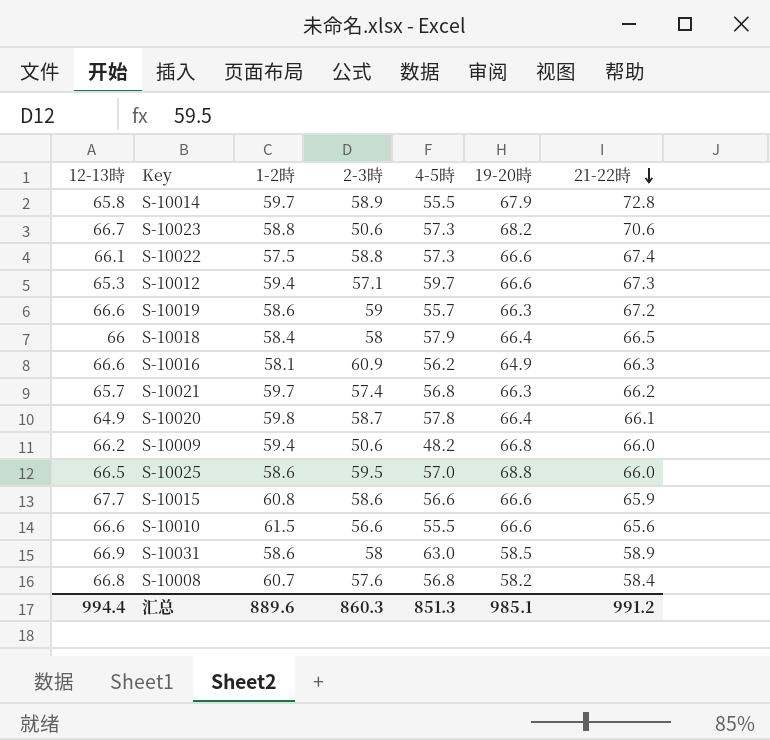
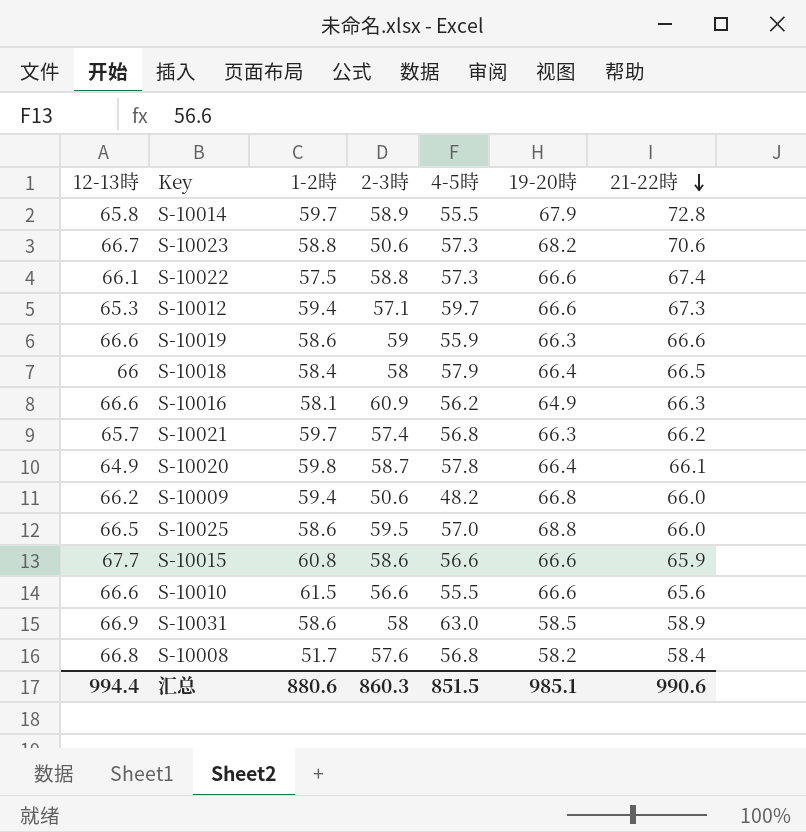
S-10019 | 4-5時: 55.7 -> 55.9
S-10019 | 21-22時: 67.2 -> 66.6
S-10008 | 1-2時: 60.7 -> 51.7
汇总 | 1-2時: 889.6 -> 880.6
汇总 | 4-5時: 851.3 -> 851.5
汇总 | 21-22時: 991.2 -> 990.6

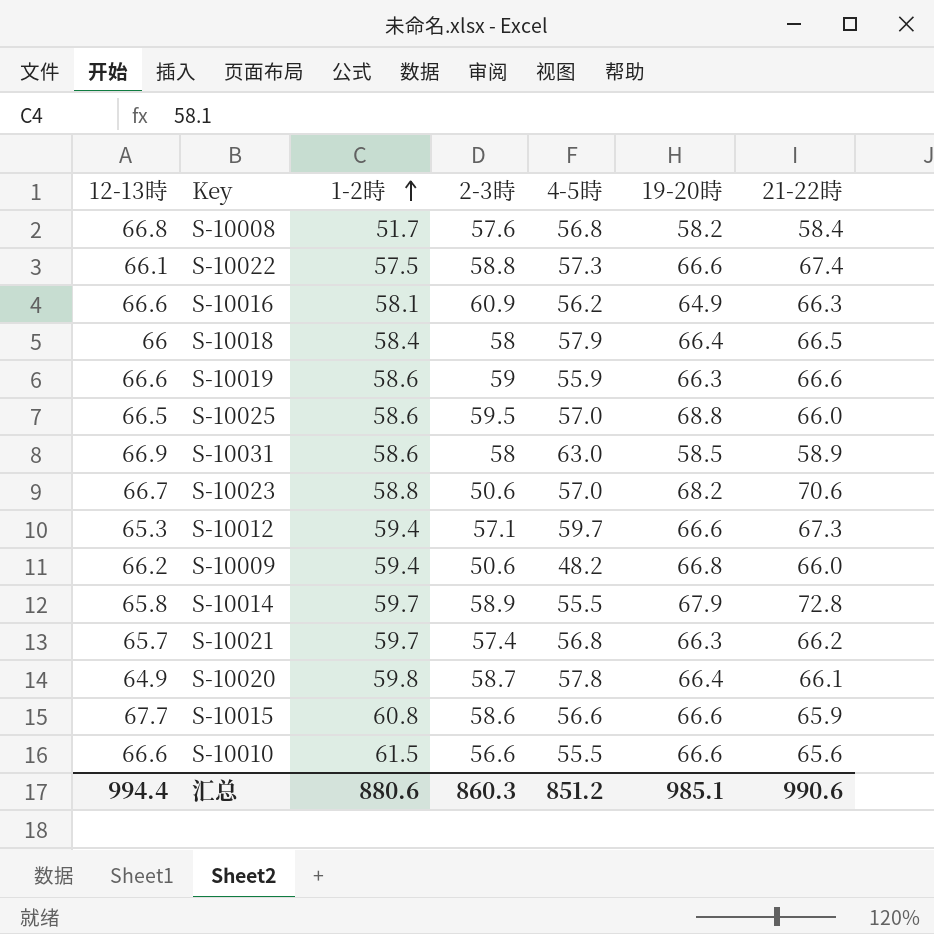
row order: 21-22時 descending -> 1-2時 ascending
S-10023 | 4-5時: 57.3 -> 57.0
汇总 | 4-5時: 851.5 -> 851.2

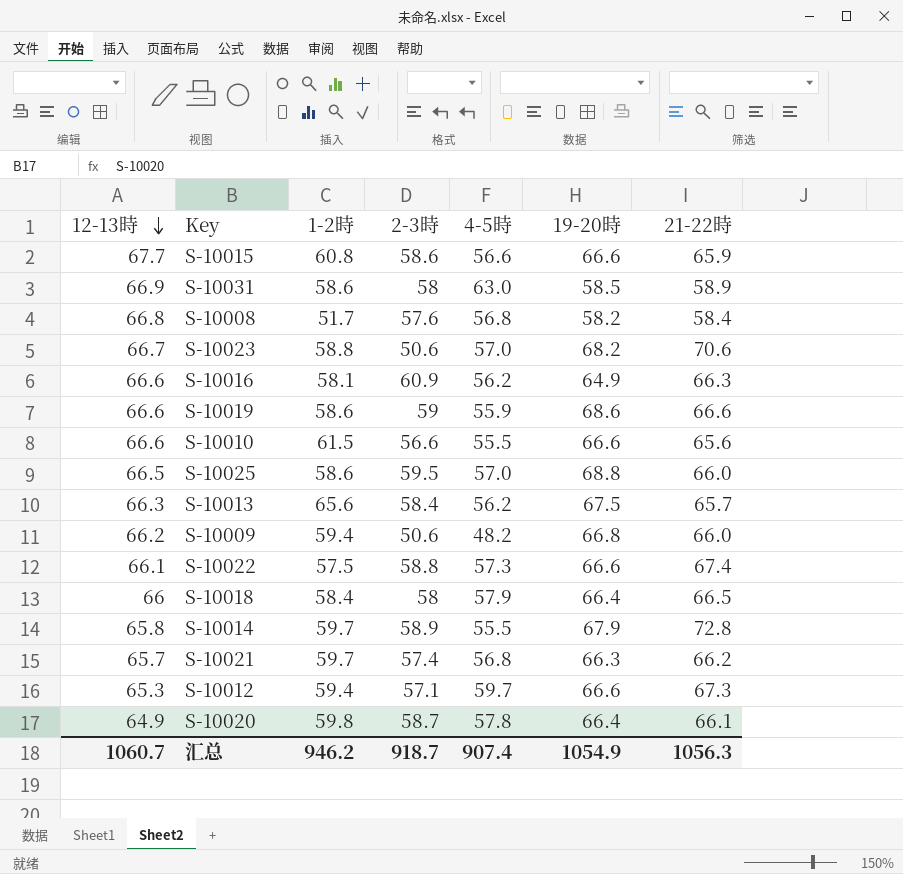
row order: 1-2時 ascending -> 12-13時 descending
S-10019 | 19-20時: 66.3 -> 68.6
row S-10013: none -> 66.3 | 65.6 | 58.4 | 56.2 | 67.5 | 65.7
汇总 | 12-13時: 994.4 -> 1060.7
汇总 | 1-2時: 880.6 -> 946.2
汇总 | 2-3時: 860.3 -> 918.7
汇总 | 4-5時: 851.2 -> 907.4
汇总 | 19-20時: 985.1 -> 1054.9
汇总 | 21-22時: 990.6 -> 1056.3

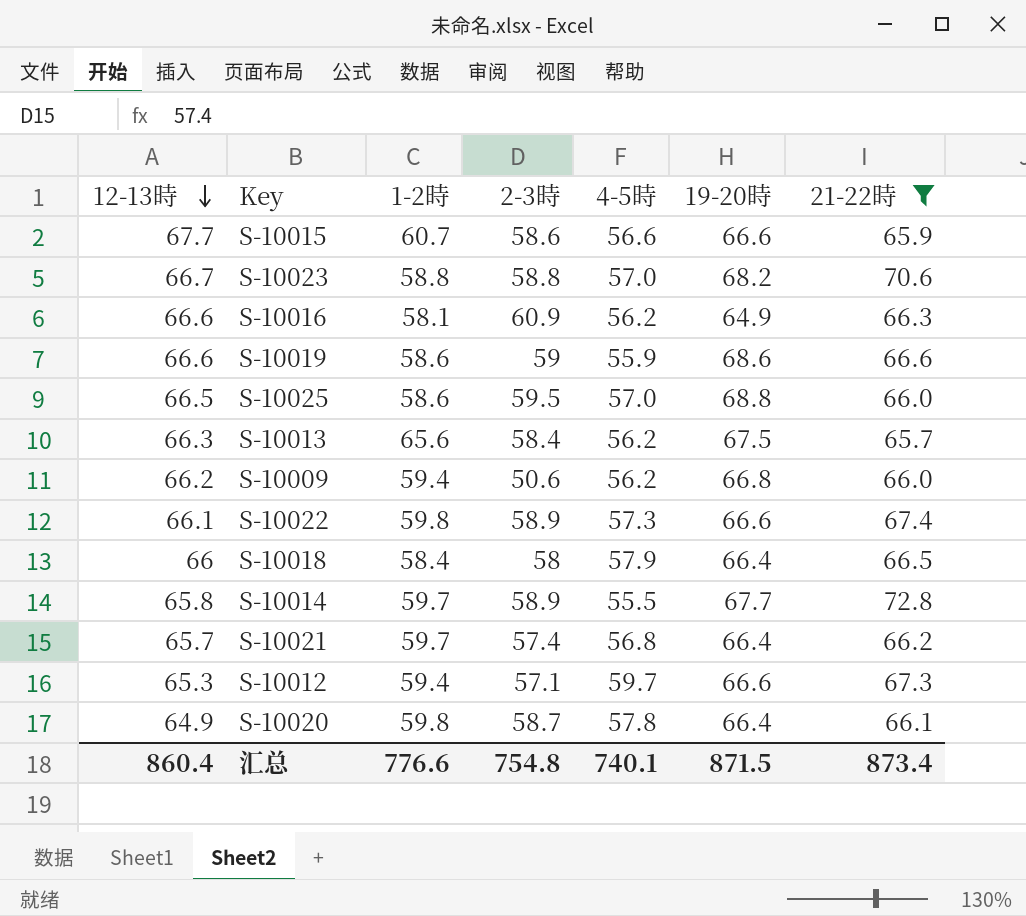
filter: none -> 21-22時 >= 65.7
S-10015 | 1-2時: 60.8 -> 60.7
S-10023 | 2-3時: 50.6 -> 58.8
S-10009 | 4-5時: 48.2 -> 56.2
S-10022 | 1-2時: 57.5 -> 59.8
S-10022 | 2-3時: 58.8 -> 58.9
S-10014 | 19-20時: 67.9 -> 67.7
S-10021 | 19-20時: 66.3 -> 66.4
汇总 | 12-13時: 1060.7 -> 860.4
汇总 | 1-2時: 946.2 -> 776.6
汇总 | 2-3時: 918.7 -> 754.8
汇总 | 4-5時: 907.4 -> 740.1
汇总 | 19-20時: 1054.9 -> 871.5
汇总 | 21-22時: 1056.3 -> 873.4

